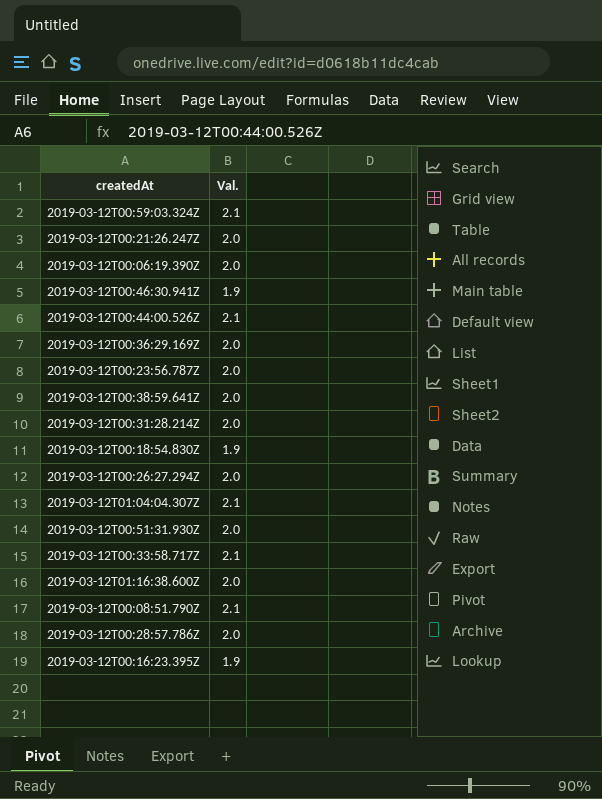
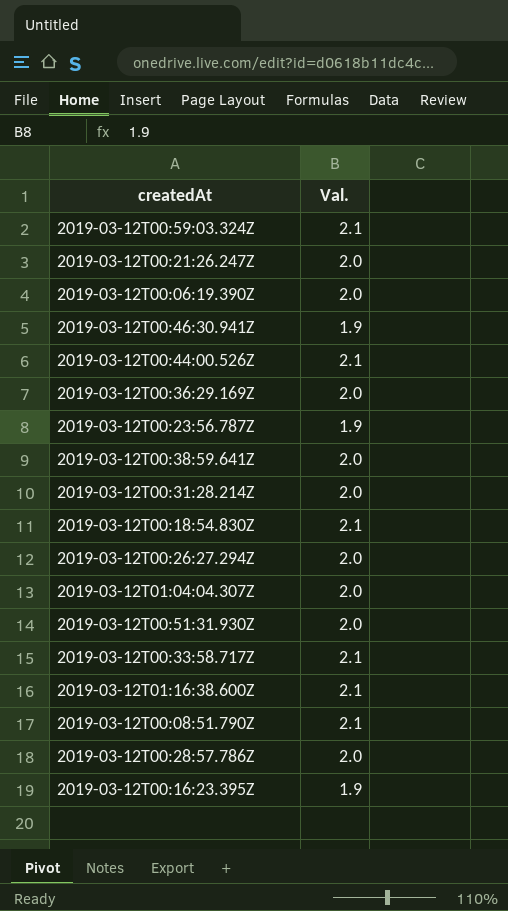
2019-03-12T00:23:56.787Z | Val.: 2.0 -> 1.9
2019-03-12T00:18:54.830Z | Val.: 1.9 -> 2.1
2019-03-12T01:04:04.307Z | Val.: 2.1 -> 2.0
2019-03-12T01:16:38.600Z | Val.: 2.0 -> 2.1

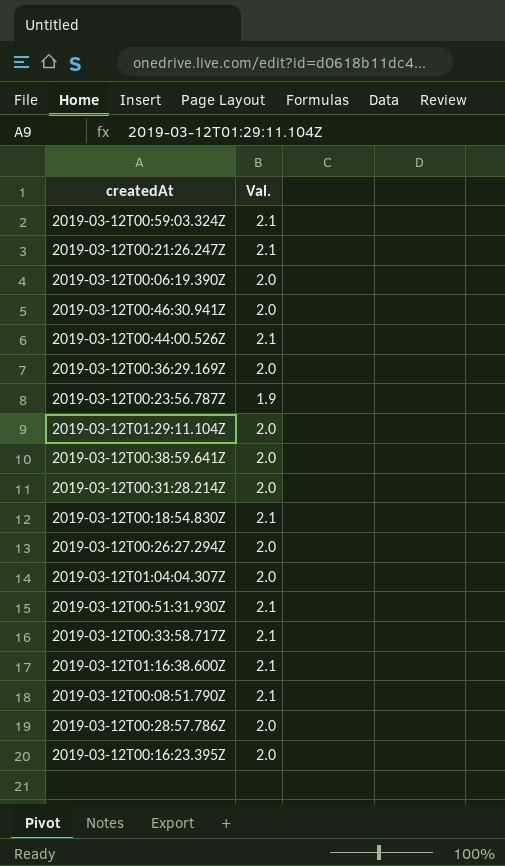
2019-03-12T00:21:26.247Z | Val.: 2.0 -> 2.1
2019-03-12T00:46:30.941Z | Val.: 1.9 -> 2.0
row 2019-03-12T01:29:11.104Z: none -> 2.0
2019-03-12T00:51:31.930Z | Val.: 2.0 -> 2.1
2019-03-12T00:16:23.395Z | Val.: 1.9 -> 2.0

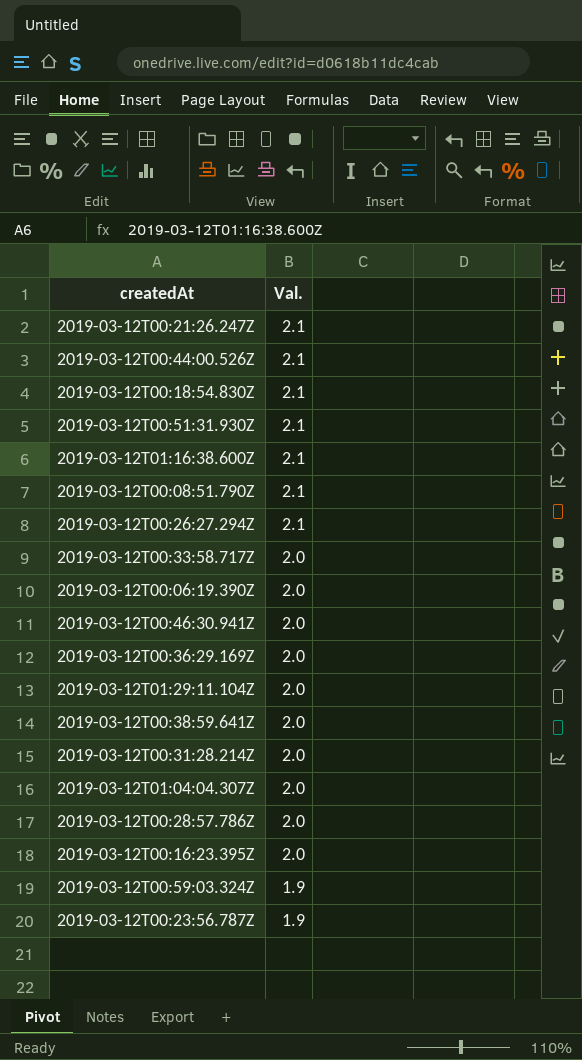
row order: none -> Val. descending
2019-03-12T00:26:27.294Z | Val.: 2.0 -> 2.1
2019-03-12T00:33:58.717Z | Val.: 2.1 -> 2.0
2019-03-12T00:59:03.324Z | Val.: 2.1 -> 1.9

